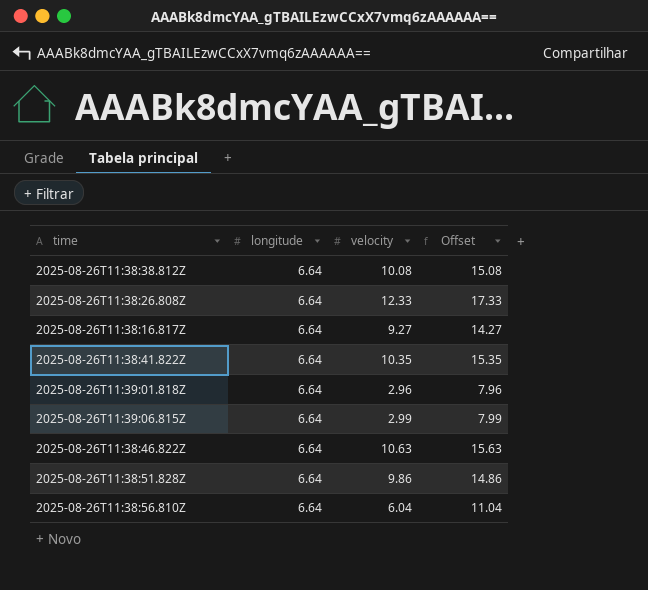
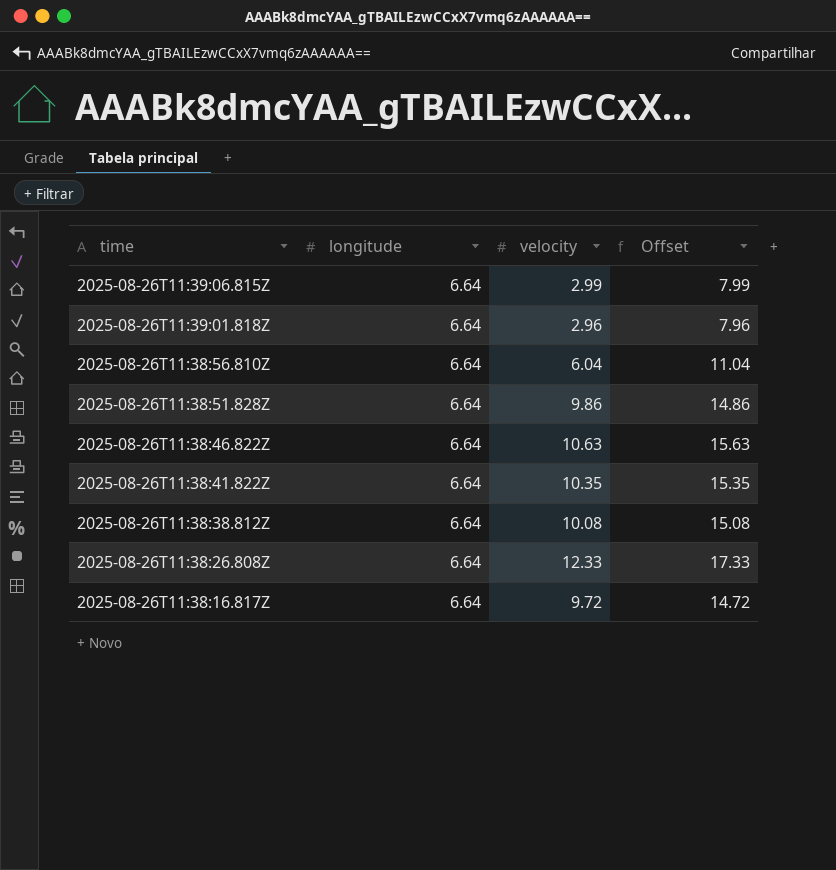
row order: none -> time descending
2025-08-26T11:38:16.817Z | velocity: 9.27 -> 9.72
2025-08-26T11:38:16.817Z | Offset: 14.27 -> 14.72

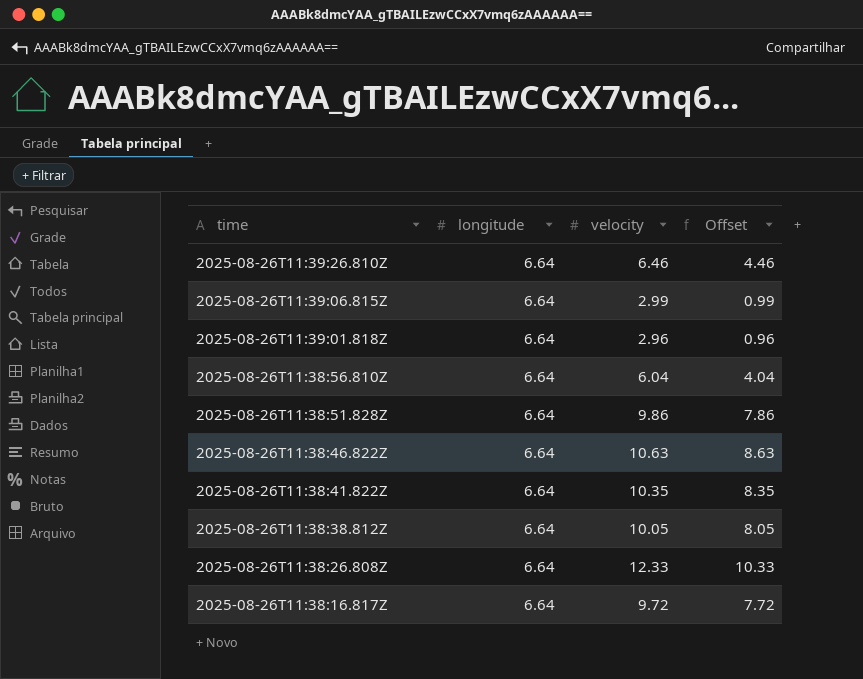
column Offset | formula: [velocity] + 5 -> [velocity] - 2
row 2025-08-26T11:39:26.810Z: none -> 6.64 | 6.46 | 4.46
2025-08-26T11:38:38.812Z | velocity: 10.08 -> 10.05

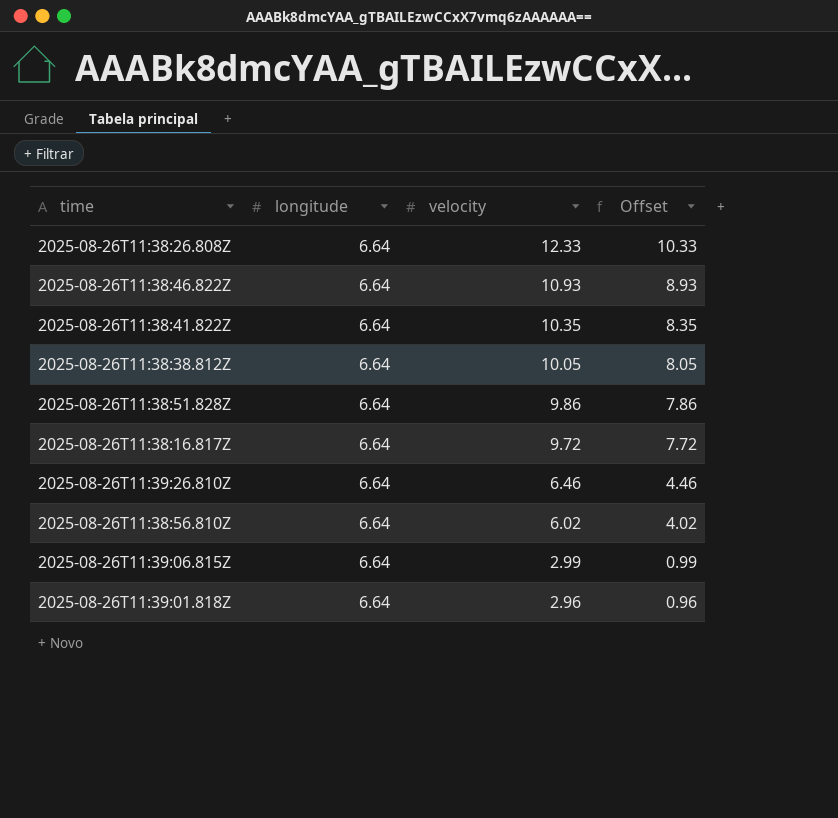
row order: time descending -> velocity descending
2025-08-26T11:38:46.822Z | velocity: 10.63 -> 10.93
2025-08-26T11:38:46.822Z | Offset: 8.63 -> 8.93
2025-08-26T11:38:56.810Z | velocity: 6.04 -> 6.02
2025-08-26T11:38:56.810Z | Offset: 4.04 -> 4.02

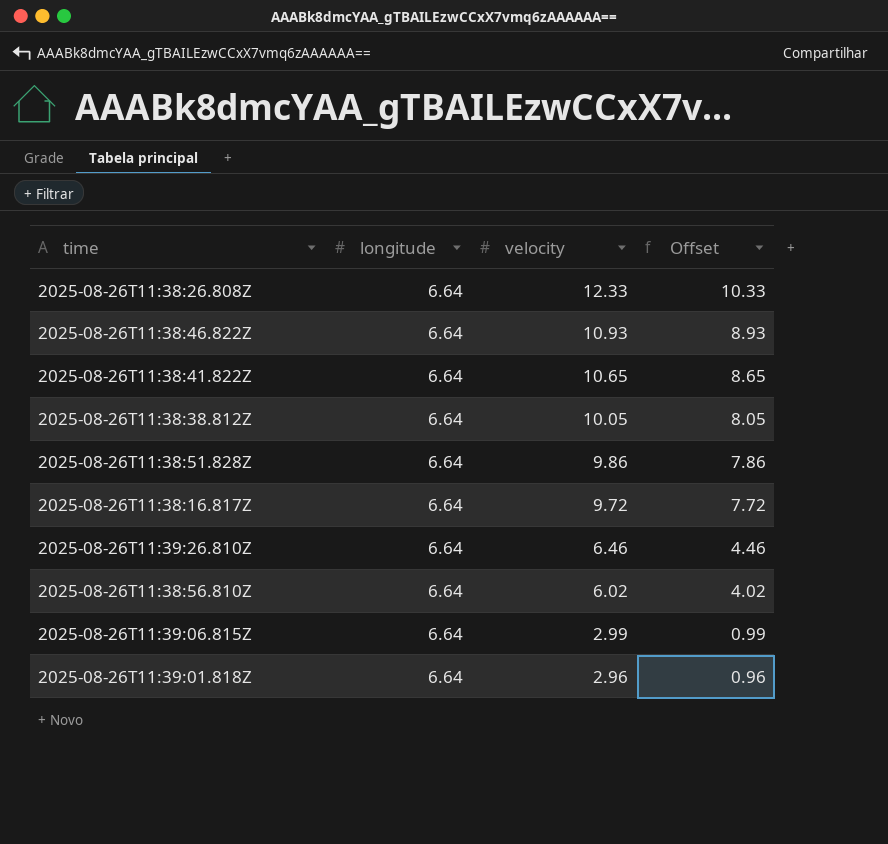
2025-08-26T11:38:41.822Z | velocity: 10.35 -> 10.65
2025-08-26T11:38:41.822Z | Offset: 8.35 -> 8.65

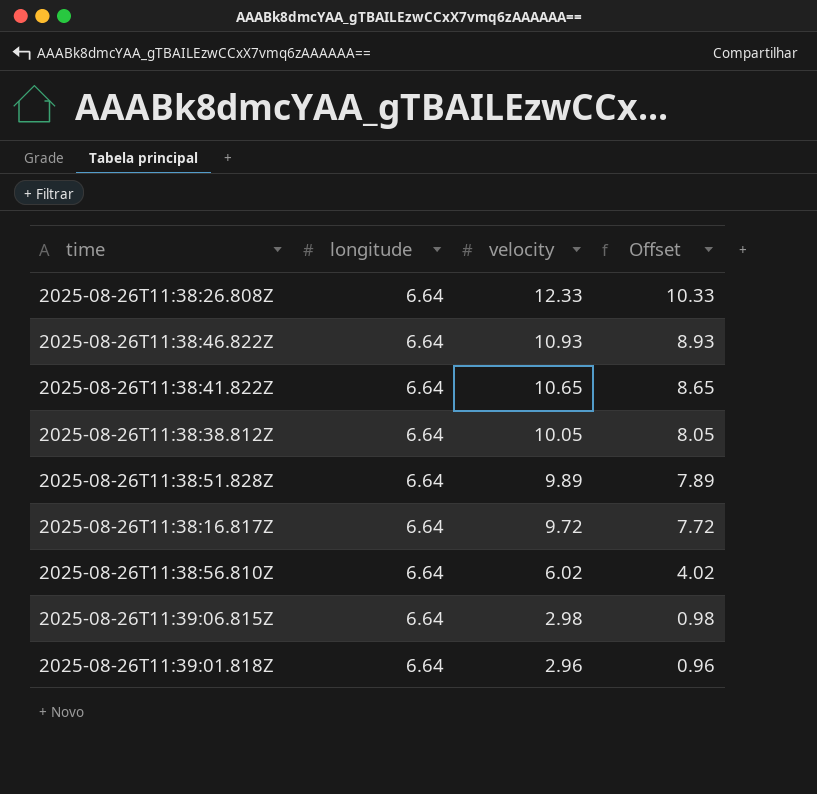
row 2025-08-26T11:39:26.810Z: 6.64 | 6.46 | 4.46 -> none
2025-08-26T11:38:51.828Z | velocity: 9.86 -> 9.89
2025-08-26T11:38:51.828Z | Offset: 7.86 -> 7.89
2025-08-26T11:39:06.815Z | velocity: 2.99 -> 2.98
2025-08-26T11:39:06.815Z | Offset: 0.99 -> 0.98

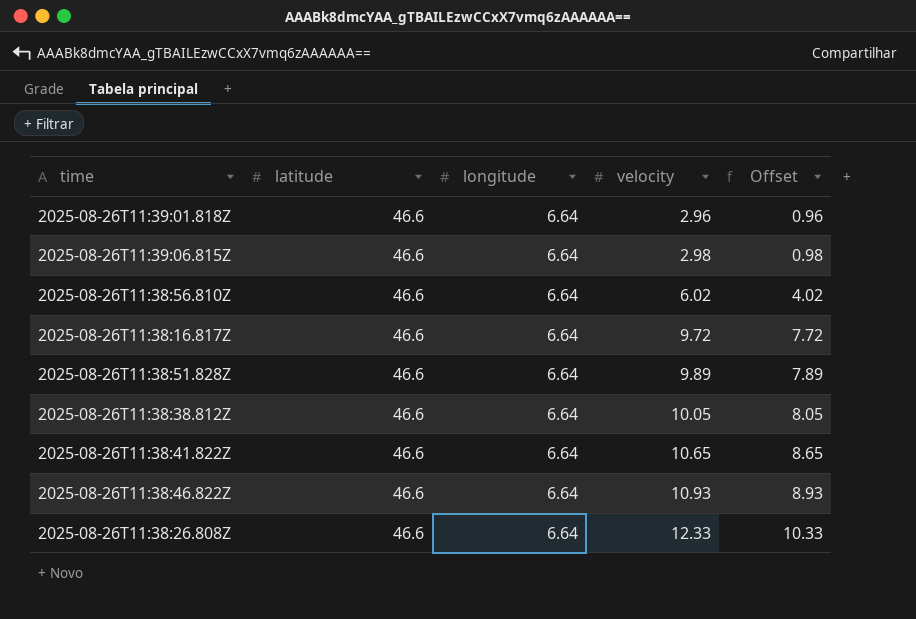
row order: velocity descending -> velocity ascending
column latitude | position: none -> 2

